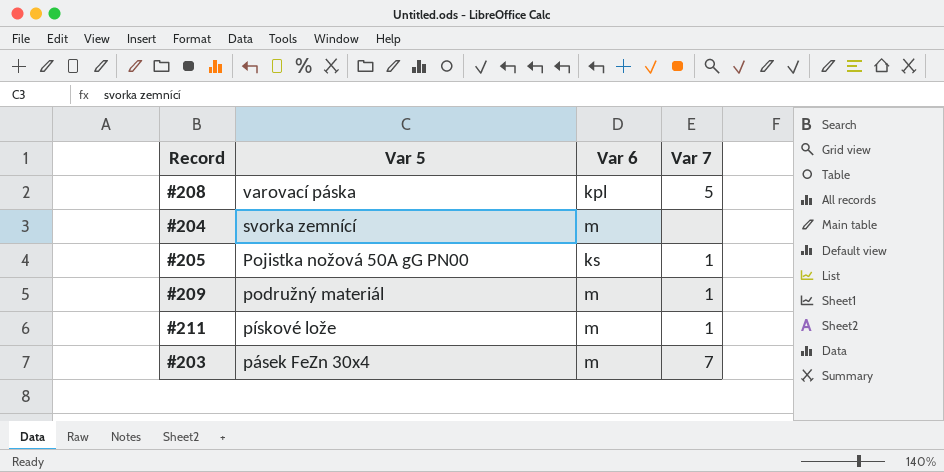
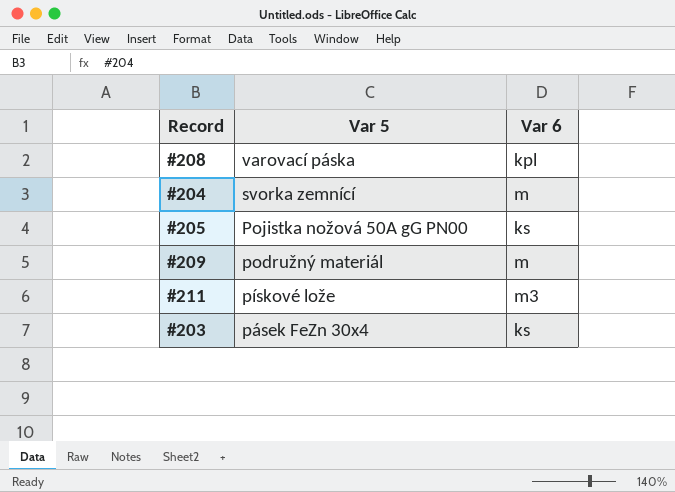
column Var 7 | position: 4 -> none
#211 | Var 6: m -> m3
#203 | Var 6: m -> ks

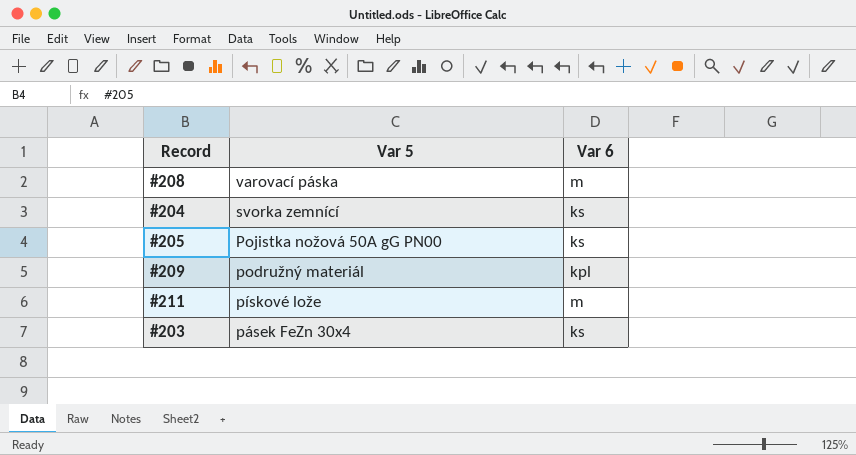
#208 | Var 6: kpl -> m
#204 | Var 6: m -> ks
#209 | Var 6: m -> kpl
#211 | Var 6: m3 -> m

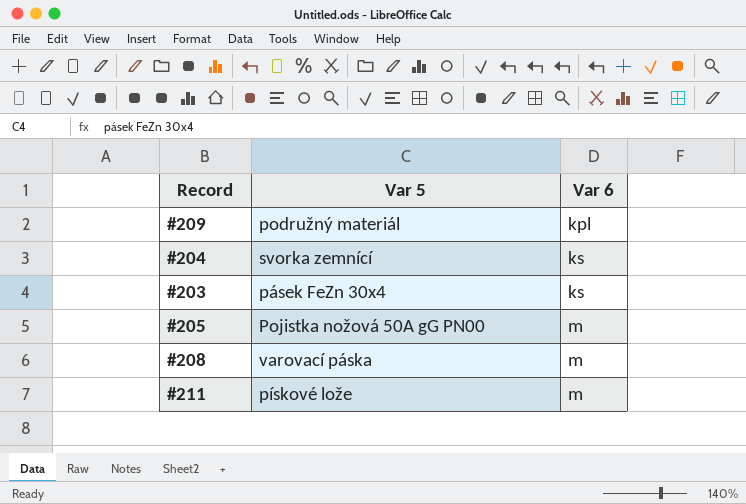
row order: Var 5 descending -> Var 6 ascending
#205 | Var 6: ks -> m

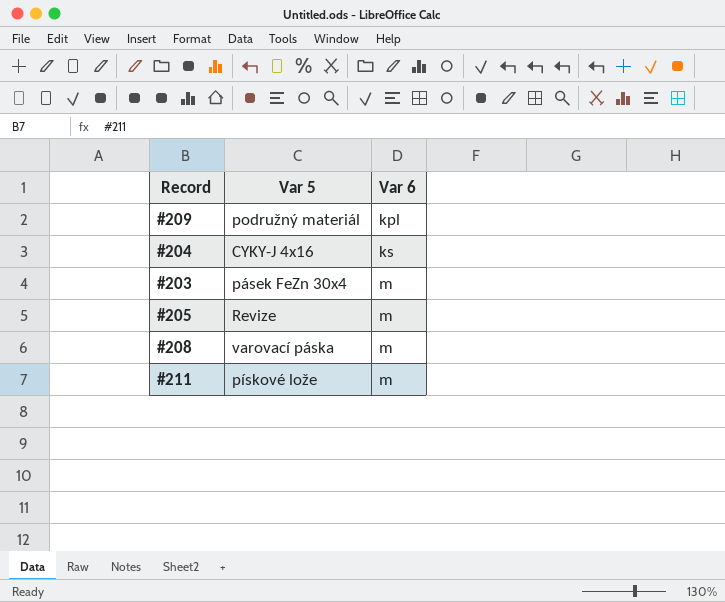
#204 | Var 5: svorka zemnící -> CYKY-J 4x16
#203 | Var 6: ks -> m
#205 | Var 5: Pojistka nožová 50A gG PN00 -> Revize

